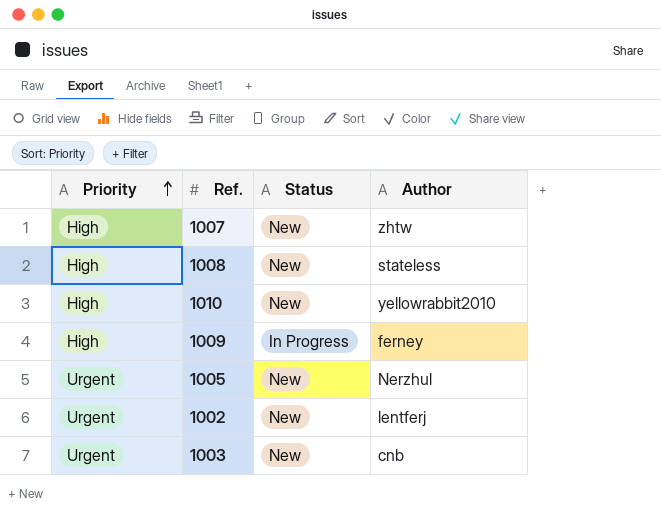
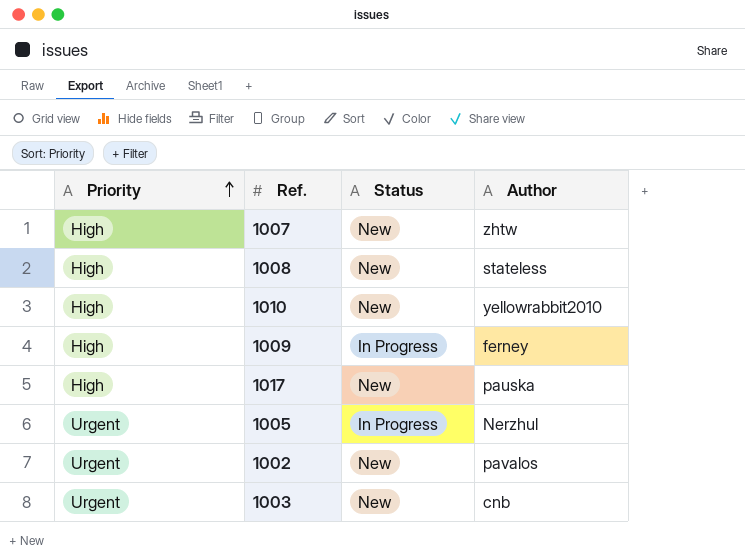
row 1017: none -> High | New | pauska
1005 | Status: New -> In Progress
1002 | Author: lentferj -> pavalos

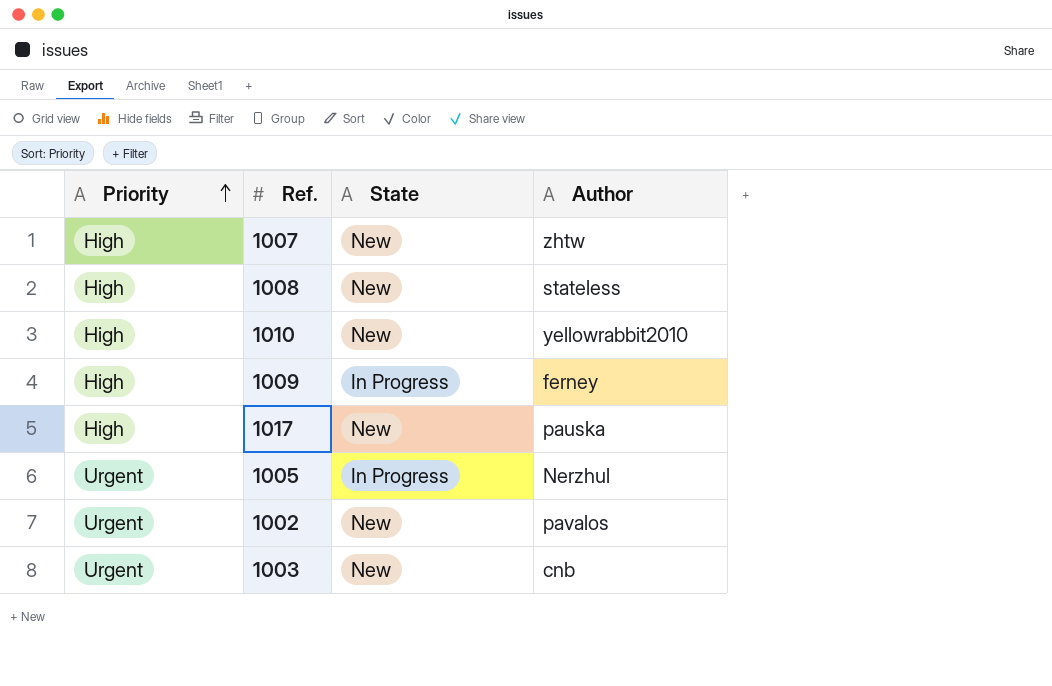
column name: Status -> State

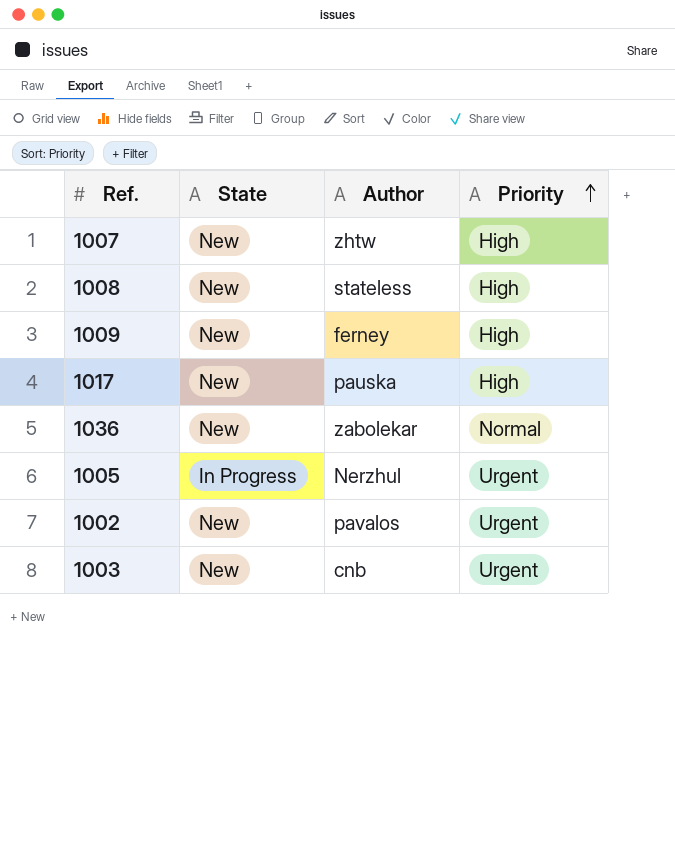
column Priority | position: 1 -> 4
row 1010: High | New | yellowrabbit2010 -> none
1009 | State: In Progress -> New
row 1036: none -> New | zabolekar | Normal

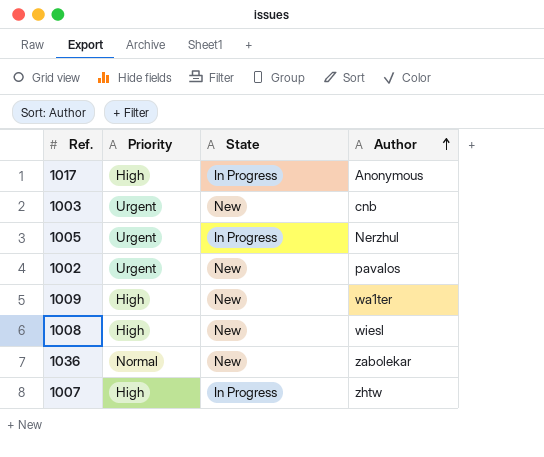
row order: Priority ascending -> Author ascending
column Priority | position: 4 -> 2
1017 | State: New -> In Progress
1017 | Author: pauska -> Anonymous
1009 | Author: ferney -> wa1ter
1008 | Author: stateless -> wiesl
1007 | State: New -> In Progress

